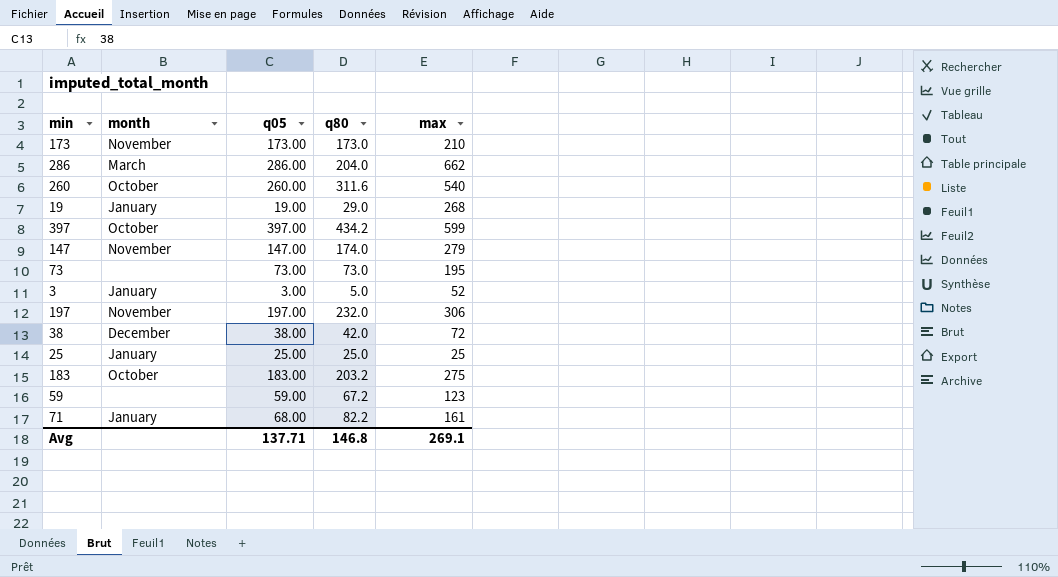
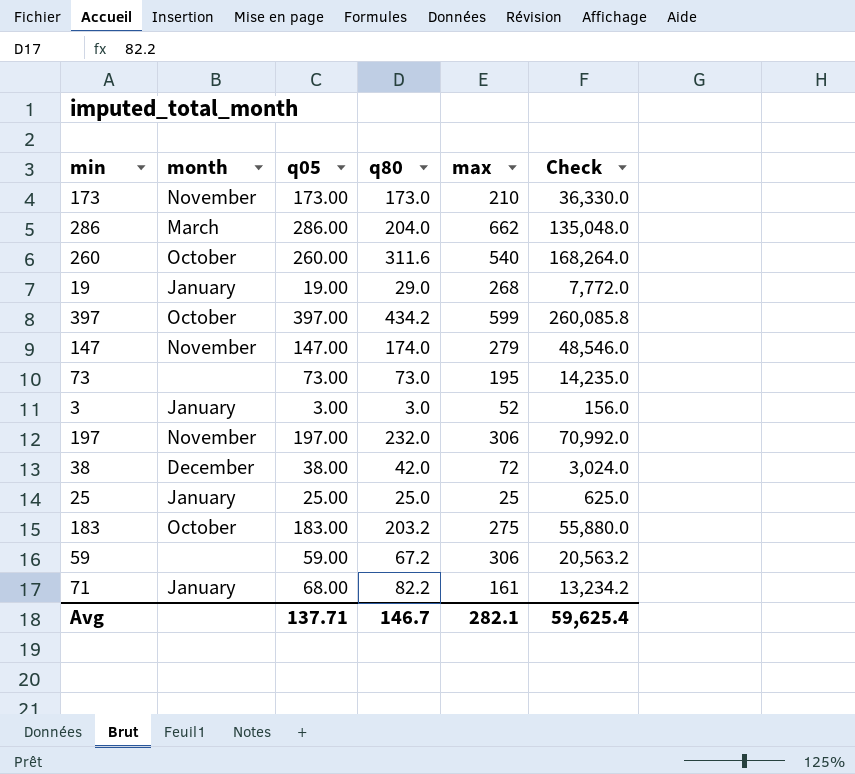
column Check | formula: none -> [q80] * [max]
3 | q80: 5.0 -> 3.0
59 | max: 123 -> 306
Avg | q80: 146.8 -> 146.7
Avg | max: 269.1 -> 282.1

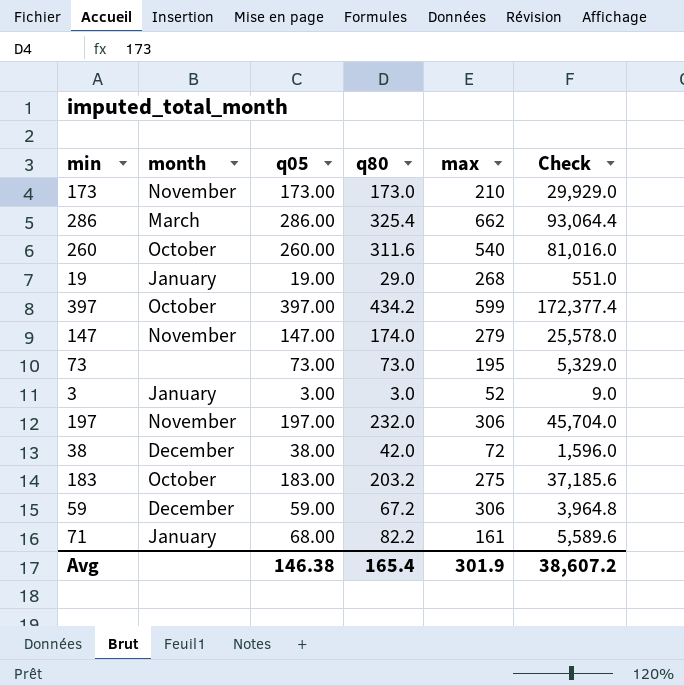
column Check | formula: [q80] * [max] -> [q05] * [q80]
row 25: January | 25.00 | 25.0 | 25 | 625.0 -> none
286 | q80: 204.0 -> 325.4
59 | month: none -> December
Avg | q05: 137.71 -> 146.38
Avg | q80: 146.7 -> 165.4
Avg | max: 282.1 -> 301.9
Avg | Check: 59,625.4 -> 38,607.2

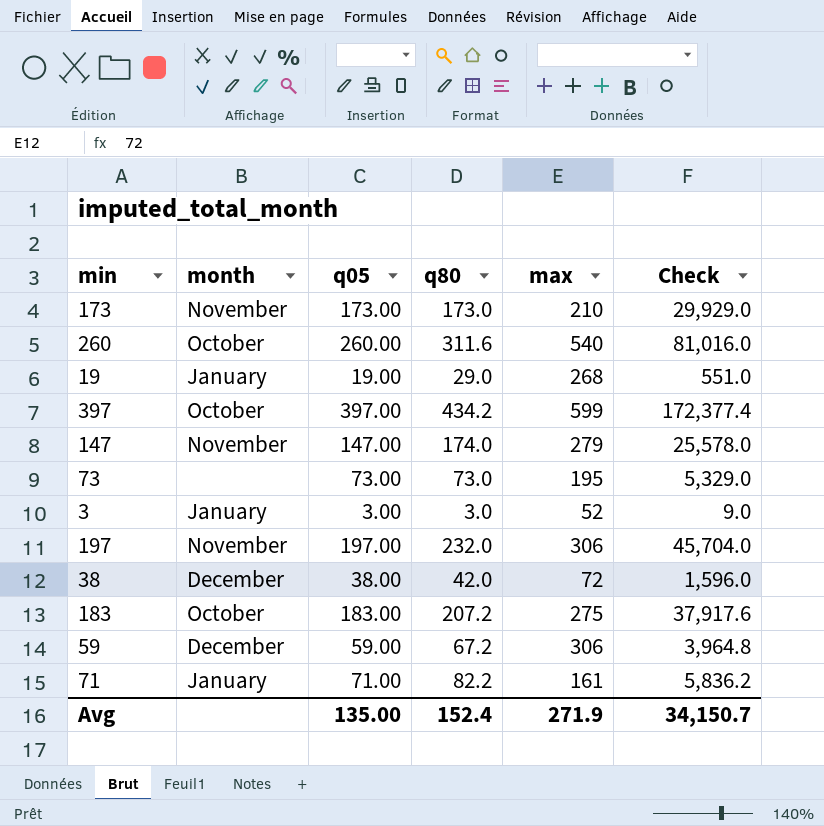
row 286: March | 286.00 | 325.4 | 662 | 93,064.4 -> none
183 | q80: 203.2 -> 207.2
183 | Check: 37,185.6 -> 37,917.6
71 | q05: 68.00 -> 71.00
71 | Check: 5,589.6 -> 5,836.2
Avg | q05: 146.38 -> 135.00
Avg | q80: 165.4 -> 152.4
Avg | max: 301.9 -> 271.9
Avg | Check: 38,607.2 -> 34,150.7

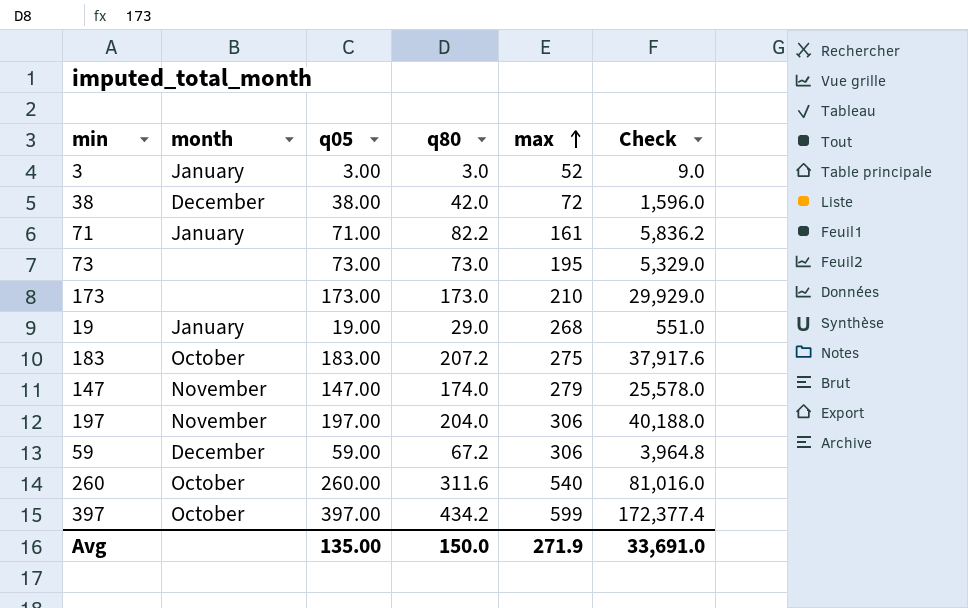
row order: none -> max ascending
173 | month: November -> none
197 | q80: 232.0 -> 204.0
197 | Check: 45,704.0 -> 40,188.0
Avg | q80: 152.4 -> 150.0
Avg | Check: 34,150.7 -> 33,691.0

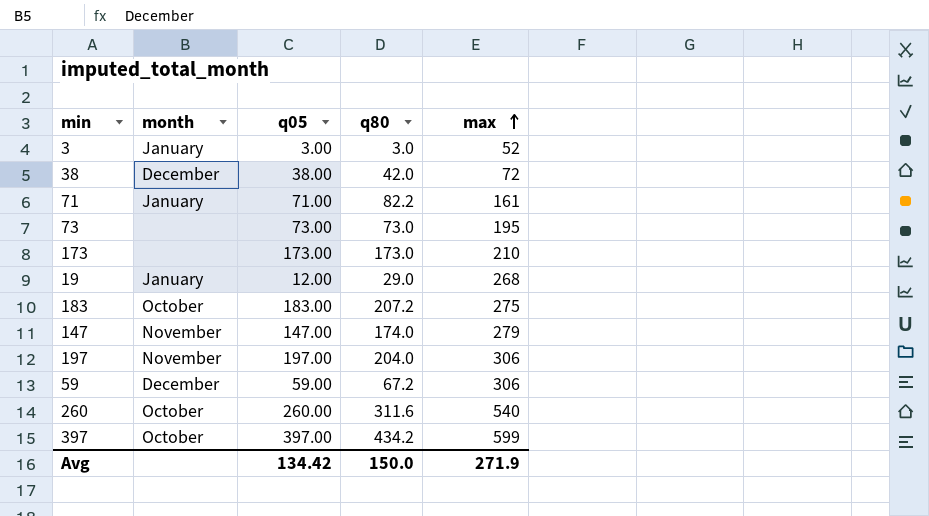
column Check | formula: [q05] * [q80] -> none
19 | q05: 19.00 -> 12.00
Avg | q05: 135.00 -> 134.42

